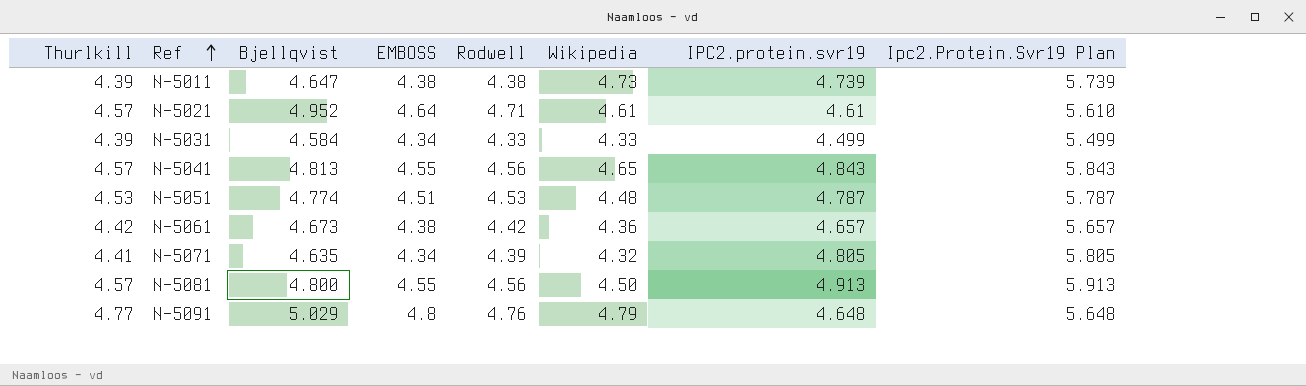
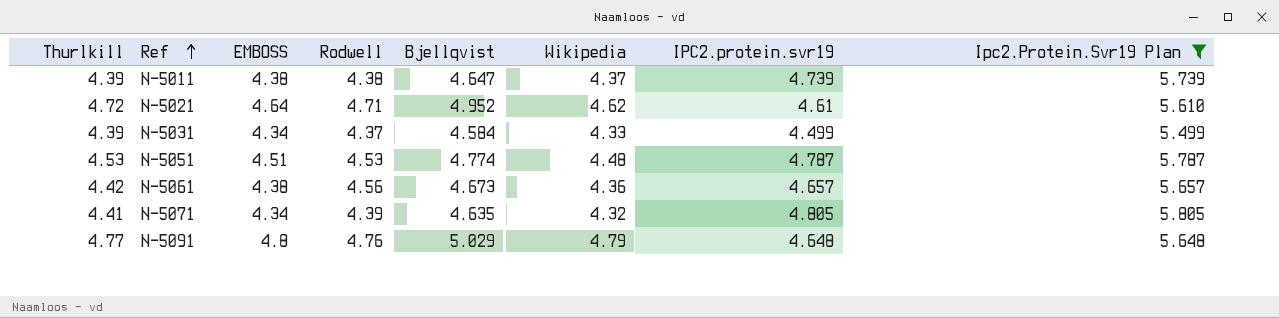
filter: none -> Ipc2.Protein.Svr19 Plan <= 5.805
column Bjellqvist | position: 3 -> 5
N-5011 | Wikipedia: 4.73 -> 4.37
N-5021 | Thurlkill: 4.57 -> 4.72
N-5021 | Wikipedia: 4.61 -> 4.62
N-5031 | Rodwell: 4.33 -> 4.37
N-5061 | Rodwell: 4.42 -> 4.56

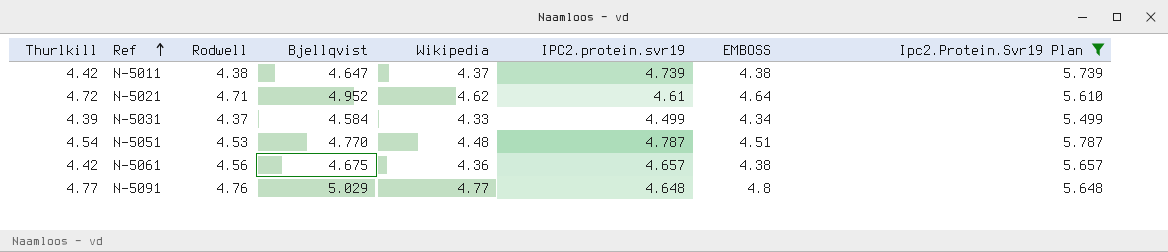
column EMBOSS | position: 3 -> 7
row N-5071: 4.41 | 4.34 | 4.39 | 4.635 | 4.32 | 4.805 | 5.805 -> none
N-5011 | Thurlkill: 4.39 -> 4.42
N-5051 | Thurlkill: 4.53 -> 4.54
N-5051 | Bjellqvist: 4.774 -> 4.770
N-5061 | Bjellqvist: 4.673 -> 4.675
N-5091 | Wikipedia: 4.79 -> 4.77

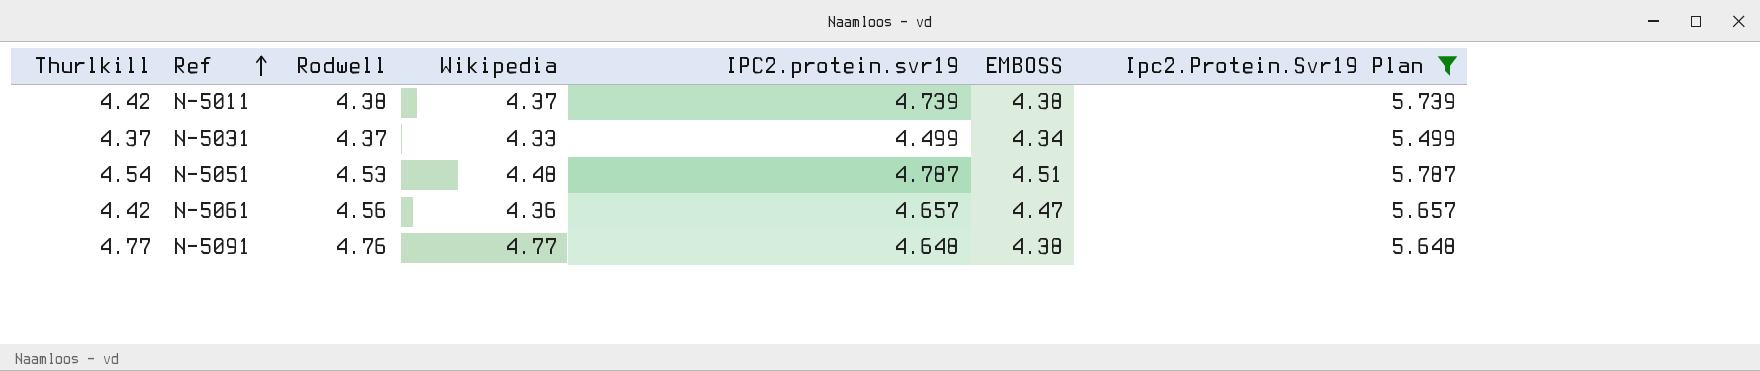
column Bjellqvist | position: 4 -> none
row N-5021: 4.72 | 4.71 | 4.952 | 4.62 | 4.61 | 4.64 | 5.610 -> none
N-5031 | Thurlkill: 4.39 -> 4.37
N-5061 | EMBOSS: 4.38 -> 4.47
N-5091 | EMBOSS: 4.8 -> 4.38

